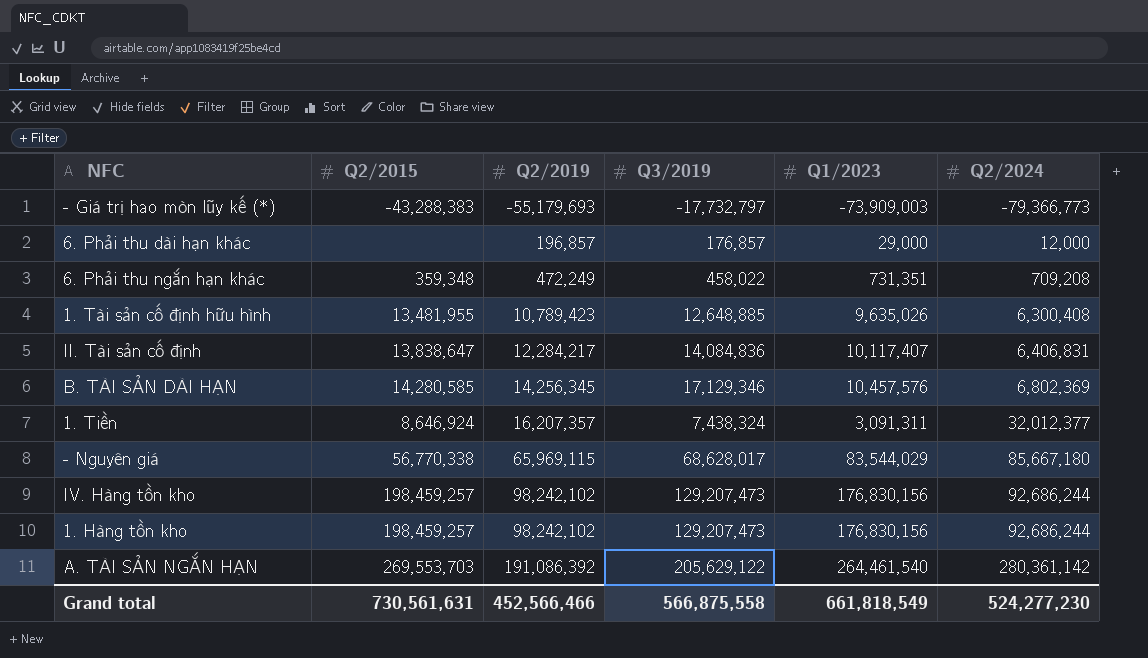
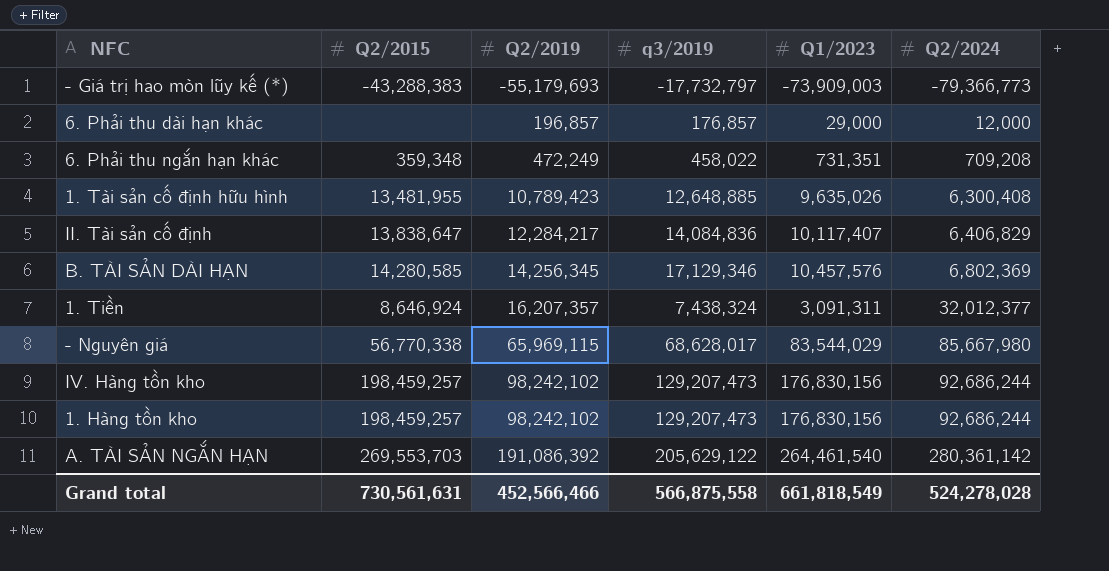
column name: Q3/2019 -> q3/2019
II. Tài sản cố định | Q2/2024: 6,406,831 -> 6,406,829
- Nguyên giá | Q2/2024: 85,667,180 -> 85,667,980
Grand total | Q2/2024: 524,277,230 -> 524,278,028

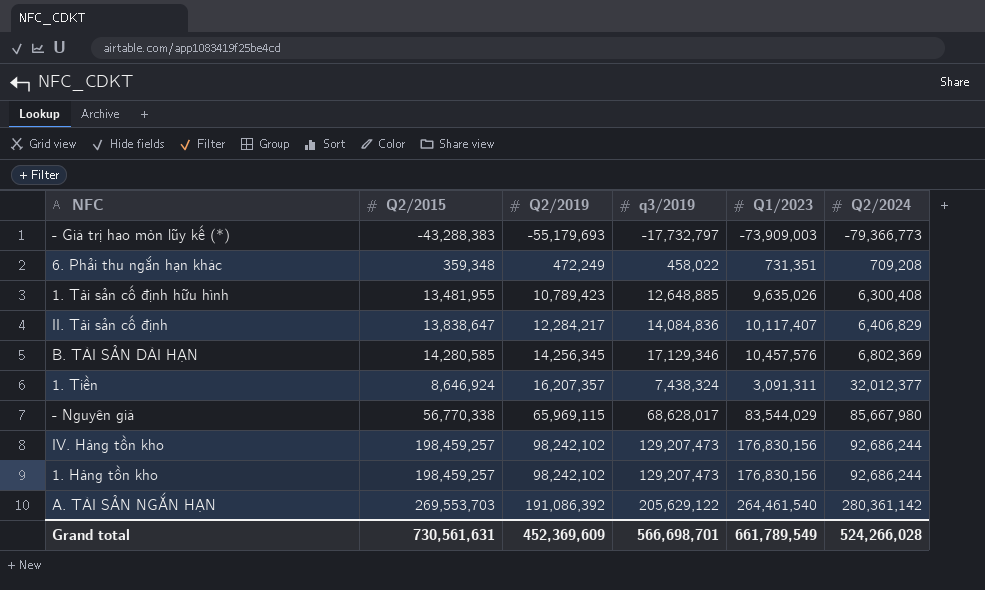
row 6. Phải thu dài hạn khác: none | 196,857 | 176,857 | 29,000 | 12,000 -> none
Grand total | Q2/2019: 452,566,466 -> 452,369,609
Grand total | q3/2019: 566,875,558 -> 566,698,701
Grand total | Q1/2023: 661,818,549 -> 661,789,549
Grand total | Q2/2024: 524,278,028 -> 524,266,028

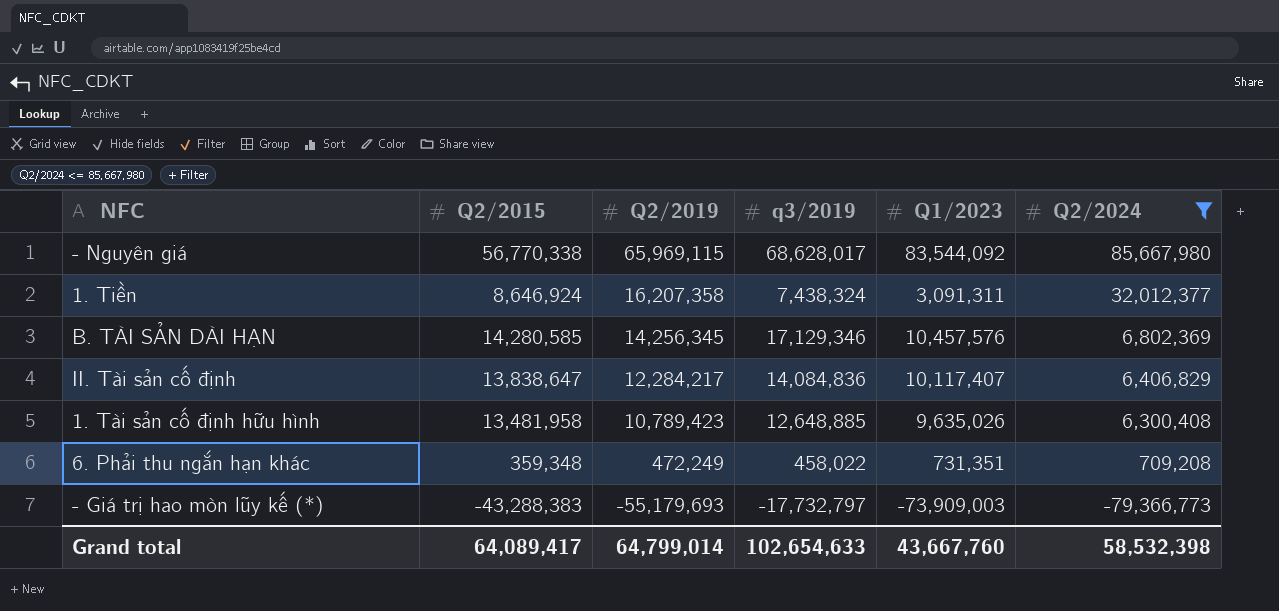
filter: none -> Q2/2024 <= 85,667,980
row order: Q2/2019 ascending -> Q2/2019 descending
- Nguyên giá | Q1/2023: 83,544,029 -> 83,544,092
1. Tiền | Q2/2019: 16,207,357 -> 16,207,358
1. Tài sản cố định hữu hình | Q2/2015: 13,481,955 -> 13,481,958
Grand total | Q2/2015: 730,561,631 -> 64,089,417
Grand total | Q2/2019: 452,369,609 -> 64,799,014
Grand total | q3/2019: 566,698,701 -> 102,654,633
Grand total | Q1/2023: 661,789,549 -> 43,667,760
Grand total | Q2/2024: 524,266,028 -> 58,532,398

